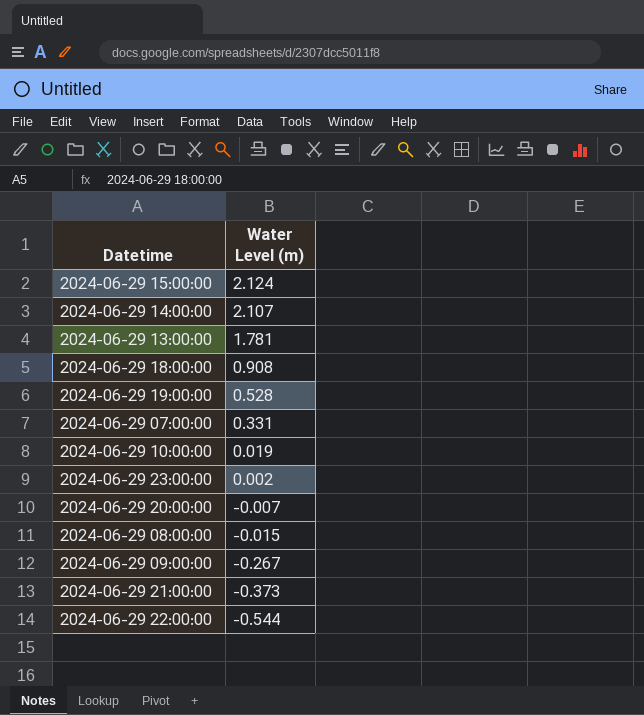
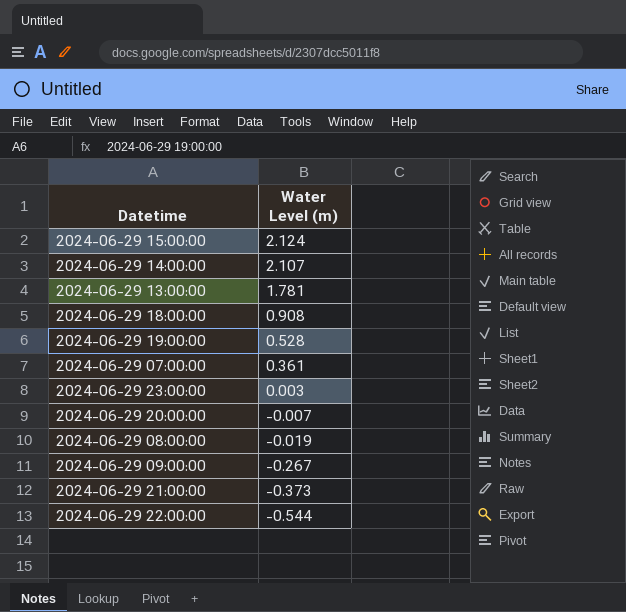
row 2024-06-29 10:00:00: 0.019 -> none
2024-06-29 07:00:00 | Water Level (m): 0.331 -> 0.361
2024-06-29 23:00:00 | Water Level (m): 0.002 -> 0.003
2024-06-29 08:00:00 | Water Level (m): -0.015 -> -0.019

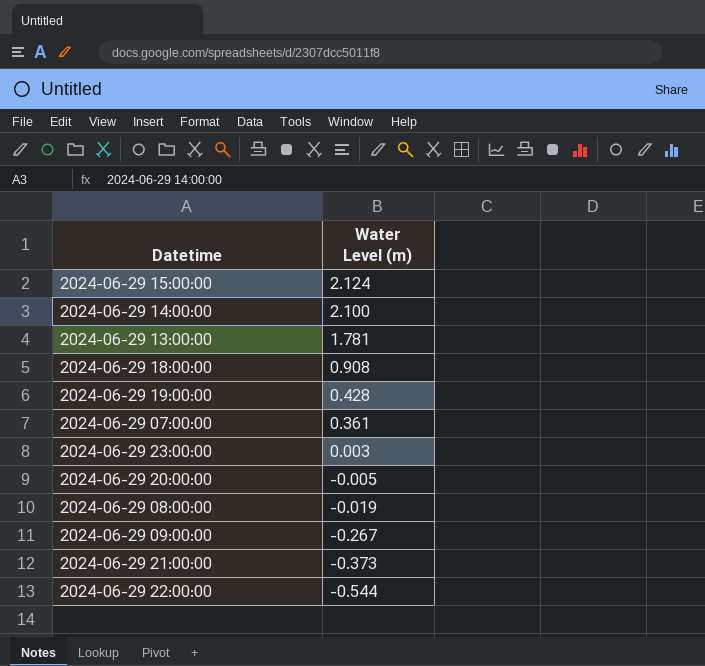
2024-06-29 14:00:00 | Water Level (m): 2.107 -> 2.100
2024-06-29 19:00:00 | Water Level (m): 0.528 -> 0.428
2024-06-29 20:00:00 | Water Level (m): -0.007 -> -0.005

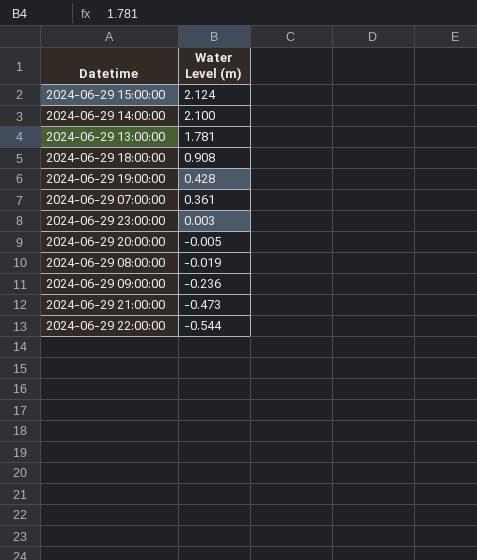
2024-06-29 09:00:00 | Water Level (m): -0.267 -> -0.236
2024-06-29 21:00:00 | Water Level (m): -0.373 -> -0.473

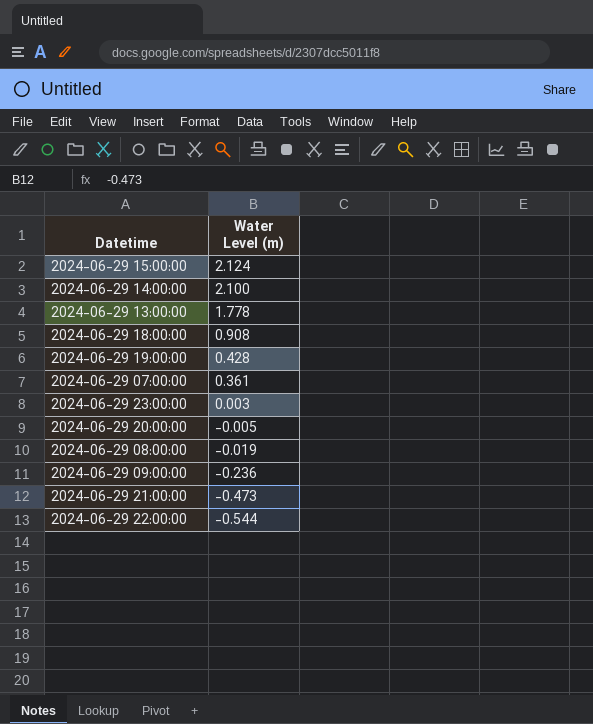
2024-06-29 13:00:00 | Water Level (m): 1.781 -> 1.778

